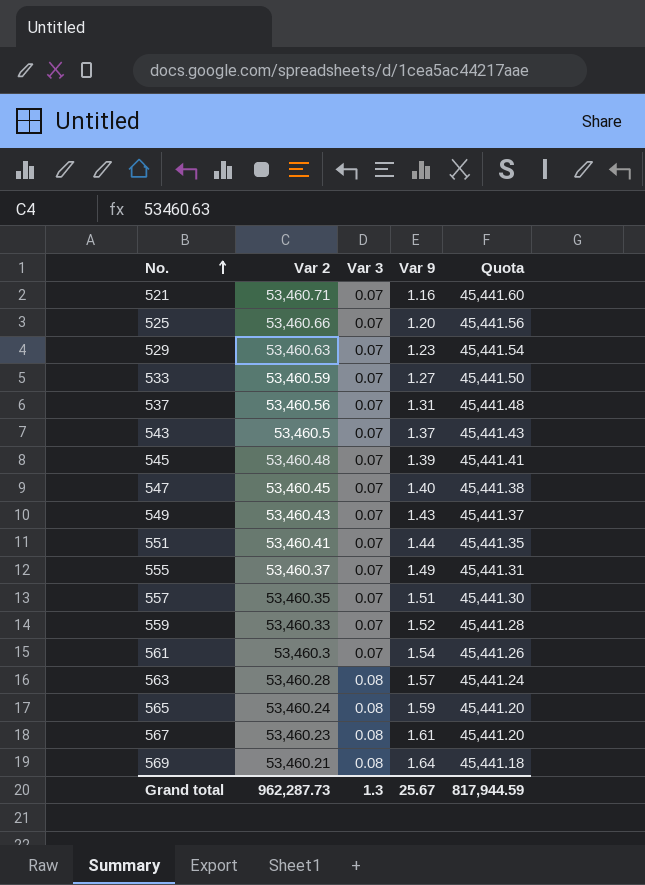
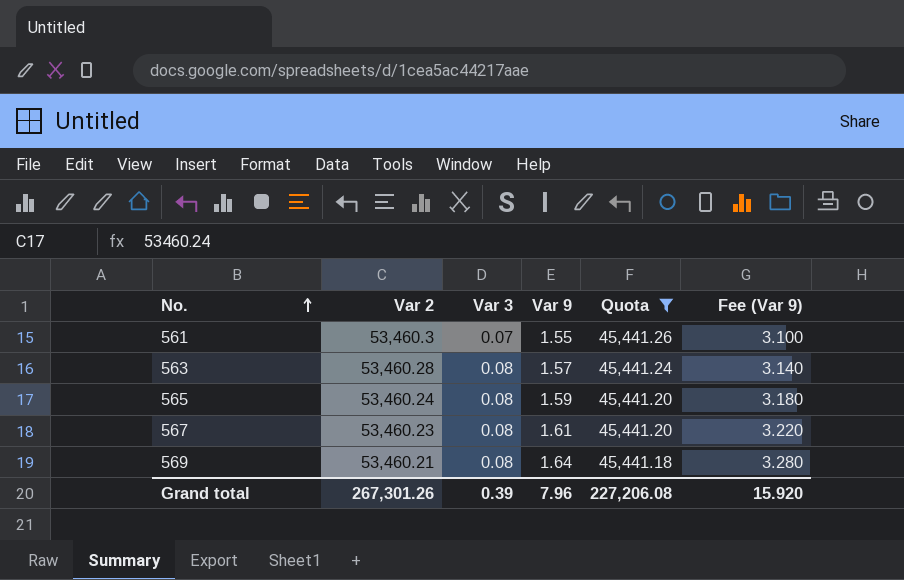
filter: none -> Quota <= 45,441.26
column Fee (Var 9) | formula: none -> [Var 9] * 2
561 | Var 9: 1.54 -> 1.55
Grand total | Var 2: 962,287.73 -> 267,301.26
Grand total | Var 3: 1.3 -> 0.39
Grand total | Var 9: 25.67 -> 7.96
Grand total | Quota: 817,944.59 -> 227,206.08

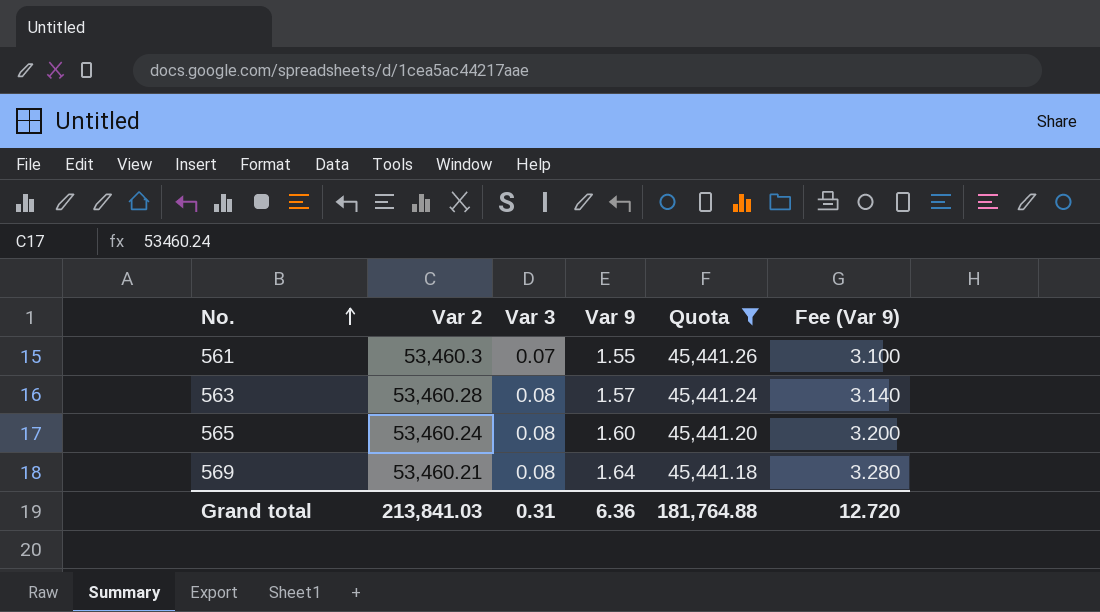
row 567: 53,460.23 | 0.08 | 1.61 | 45,441.20 | 3.220 -> none
565 | Var 9: 1.59 -> 1.60
565 | Fee (Var 9): 3.180 -> 3.200
Grand total | Var 2: 267,301.26 -> 213,841.03
Grand total | Var 3: 0.39 -> 0.31
Grand total | Var 9: 7.96 -> 6.36
Grand total | Quota: 227,206.08 -> 181,764.88
Grand total | Fee (Var 9): 15.920 -> 12.720

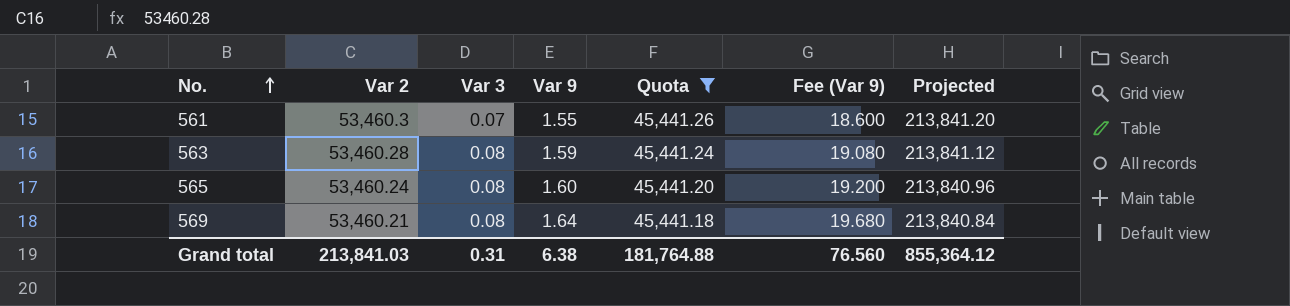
column Fee (Var 9) | formula: [Var 9] * 2 -> [Var 9] * 12
column Projected | formula: none -> [Var 2] * 4
563 | Var 9: 1.57 -> 1.59
Grand total | Var 9: 6.36 -> 6.38
Grand total | Fee (Var 9): 12.720 -> 76.560

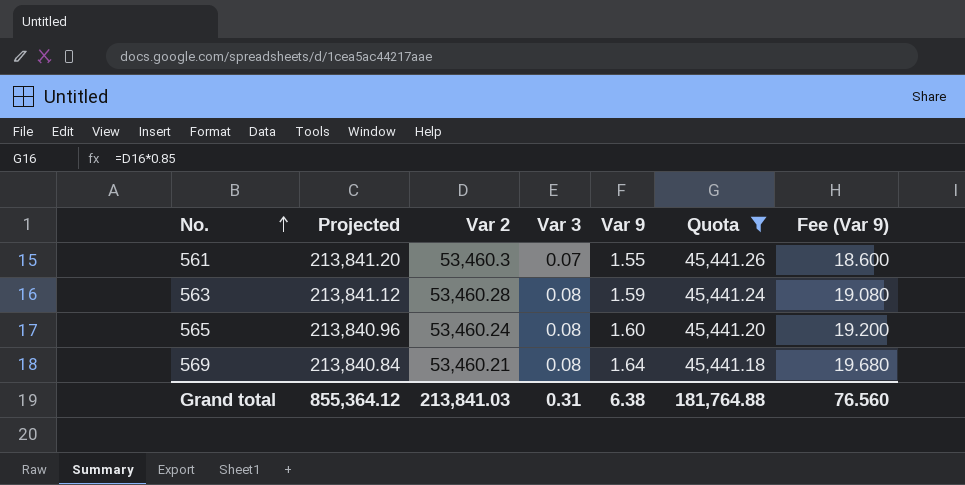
column Projected | position: 7 -> 2

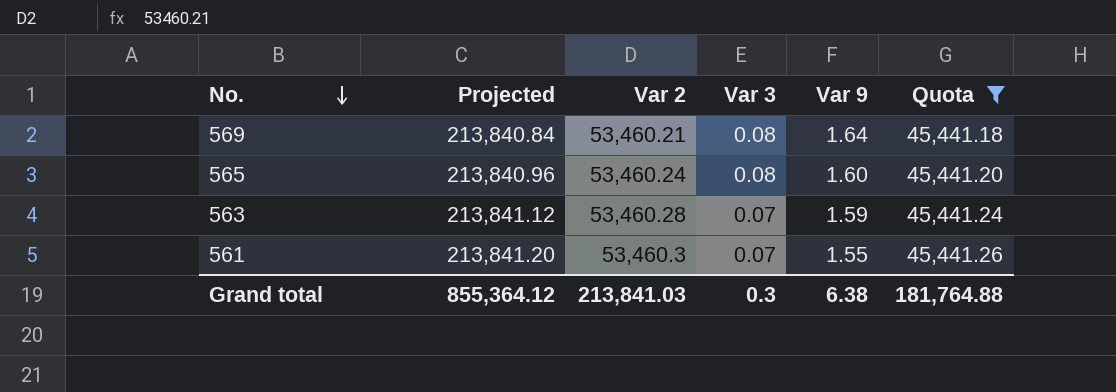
row order: No. ascending -> No. descending
column Fee (Var 9) | formula: [Var 9] * 12 -> none
563 | Var 3: 0.08 -> 0.07
Grand total | Var 3: 0.31 -> 0.3

